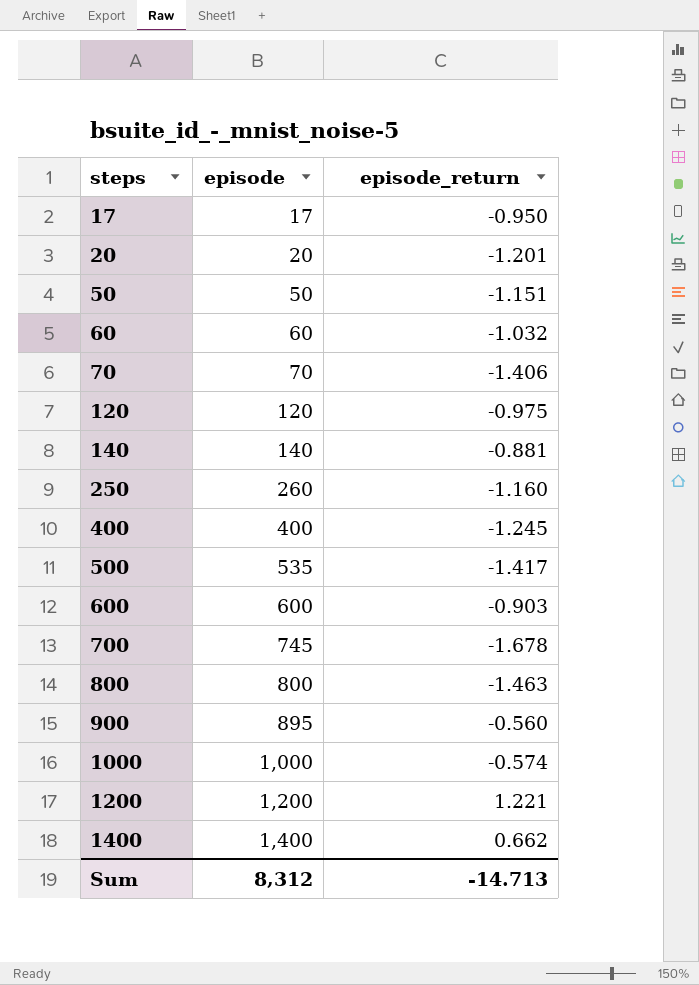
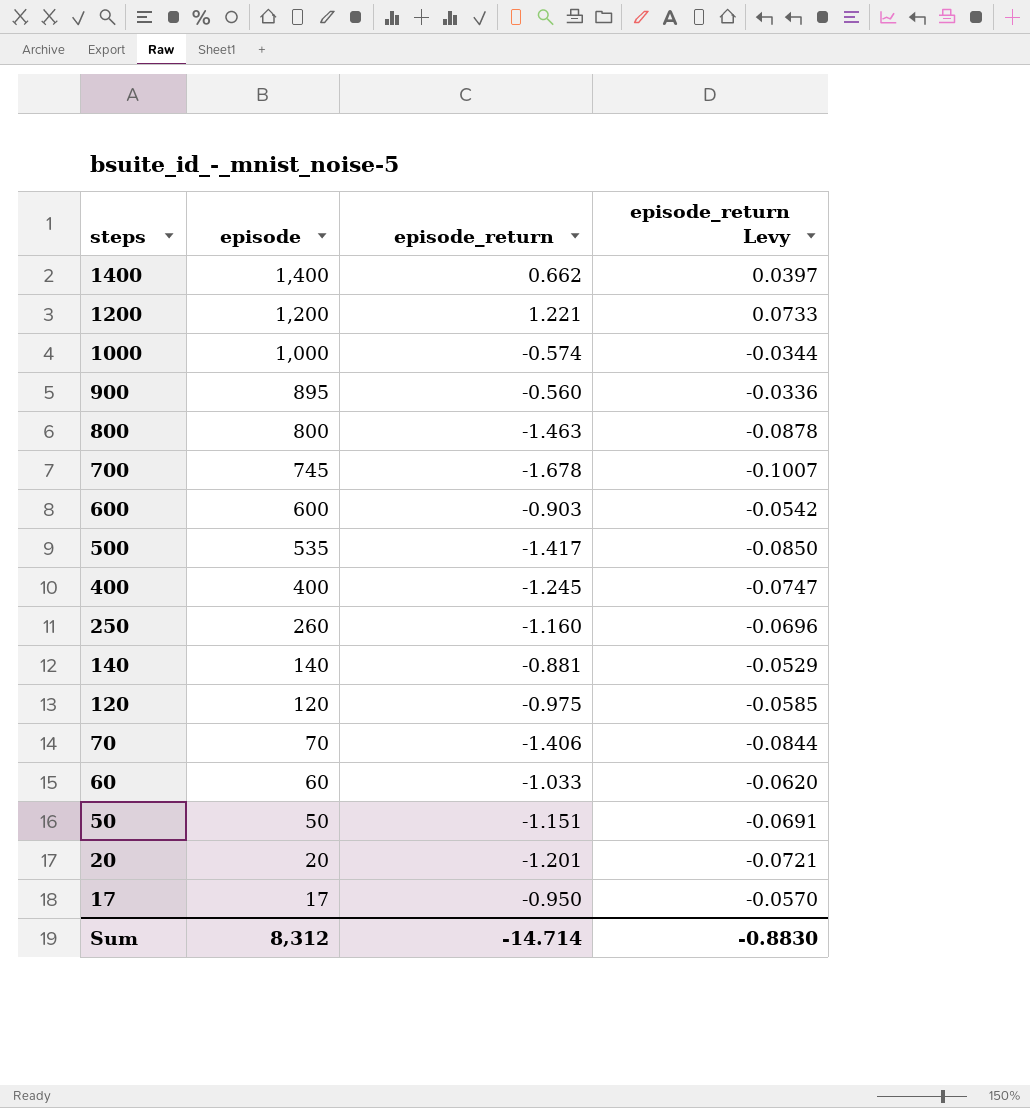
row order: steps ascending -> steps descending
column episode_return Levy | formula: none -> [episode_return] * 0.06
60 | episode_return: -1.032 -> -1.033
Sum | episode_return: -14.713 -> -14.714

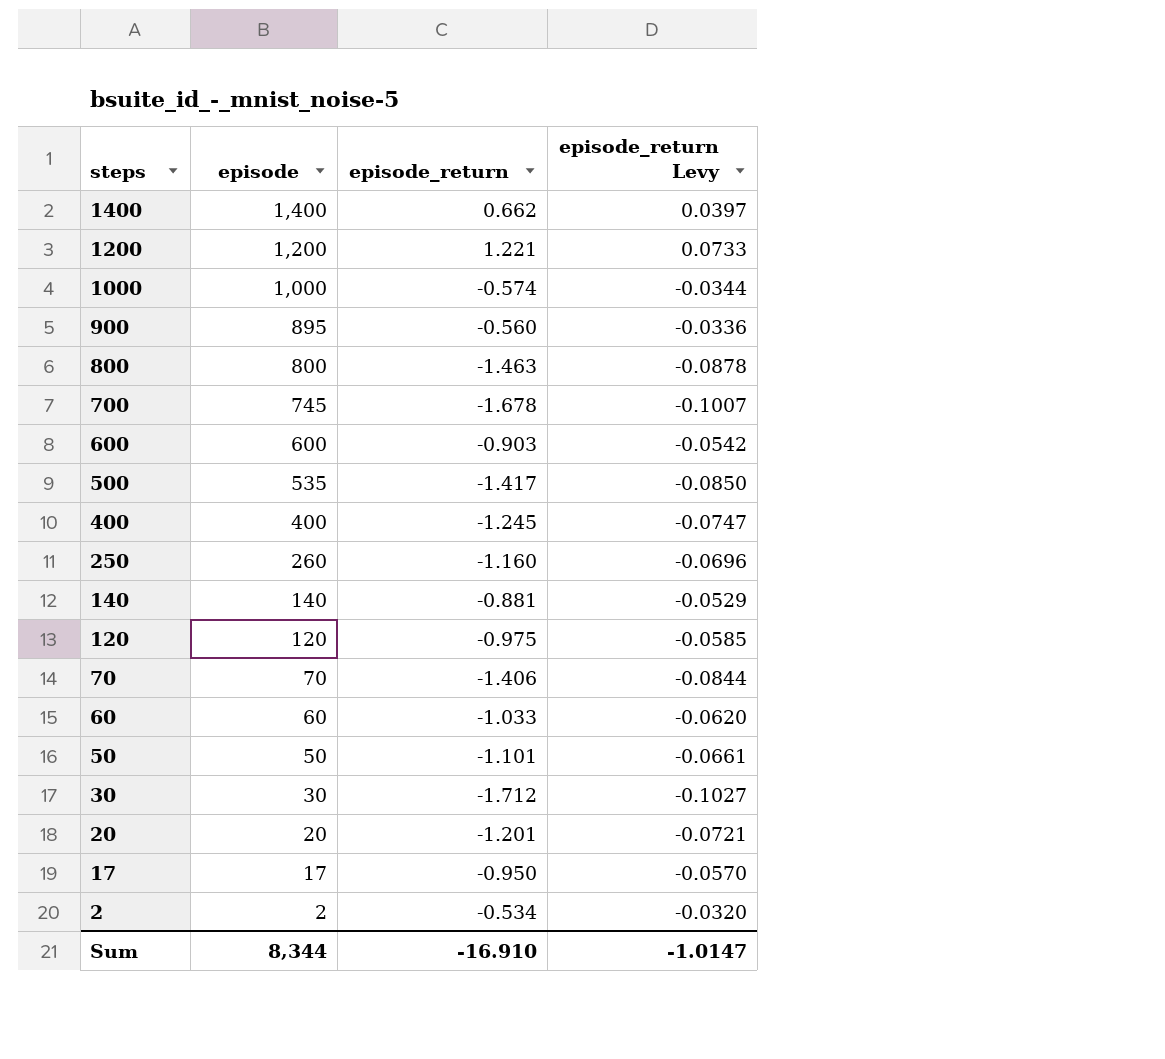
50 | episode_return: -1.151 -> -1.101
50 | episode_return Levy: -0.0691 -> -0.0661
row 30: none -> 30 | -1.712 | -0.1027
row 2: none -> 2 | -0.534 | -0.0320
Sum | episode: 8,312 -> 8,344
Sum | episode_return: -14.714 -> -16.910
Sum | episode_return Levy: -0.8830 -> -1.0147

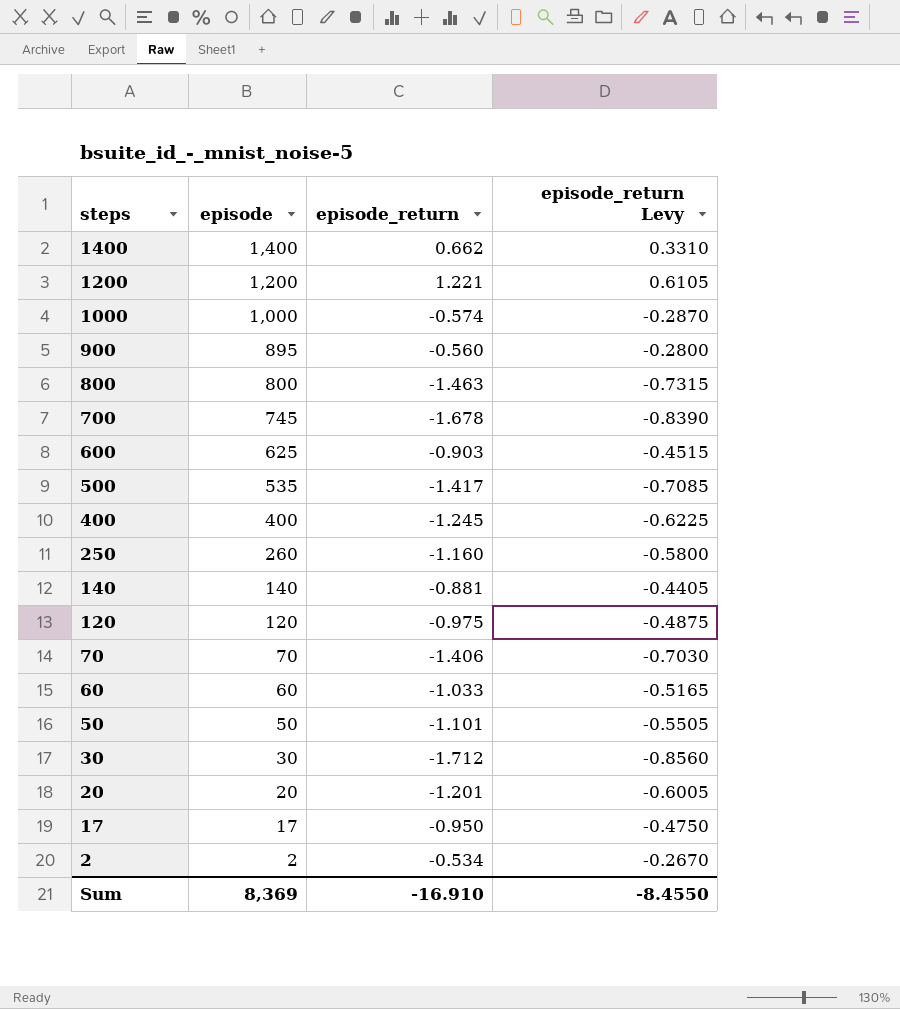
column episode_return Levy | formula: [episode_return] * 0.06 -> [episode_return] * 0.5
600 | episode: 600 -> 625
Sum | episode: 8,344 -> 8,369
Sum | episode_return Levy: -1.0147 -> -8.4550

